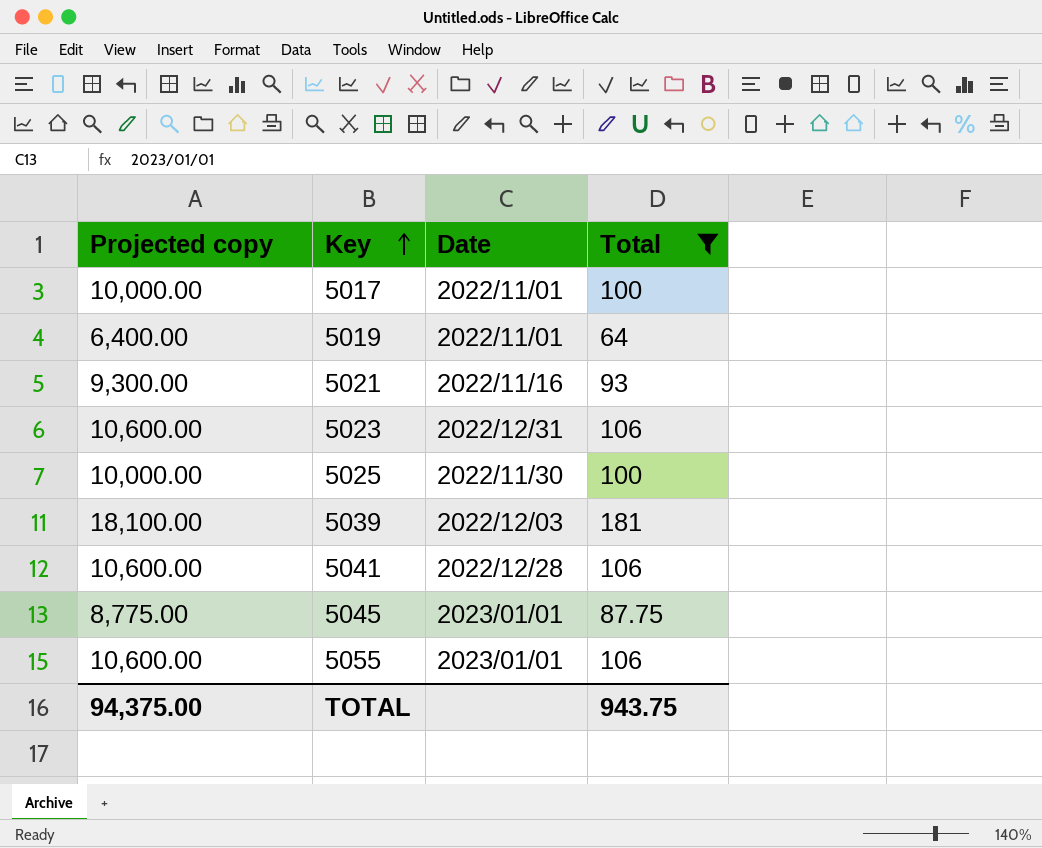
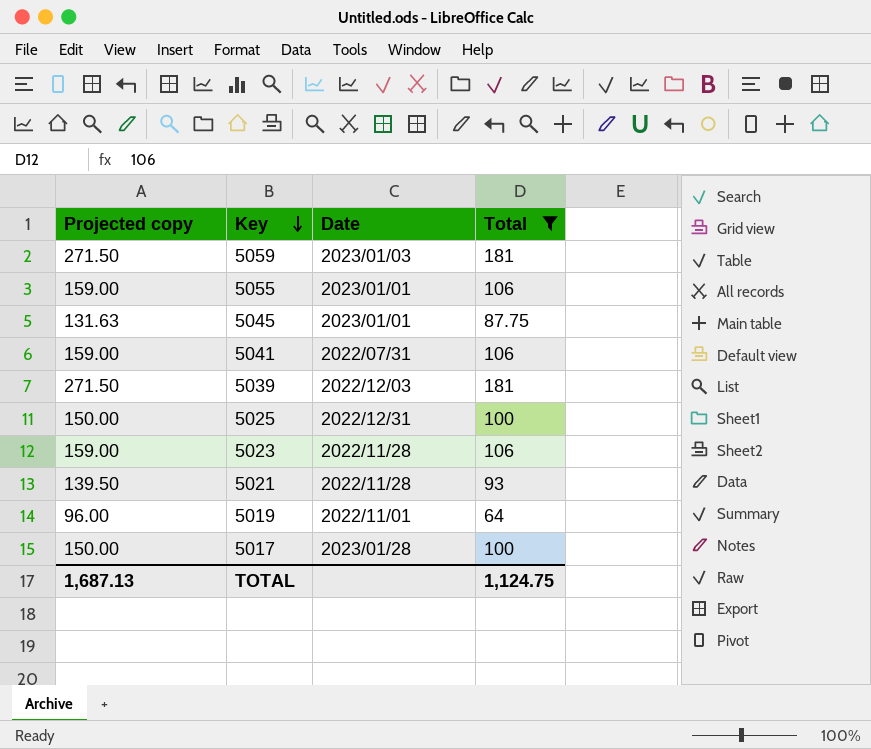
row order: Key ascending -> Key descending
column Projected copy | formula: [Total] * 100 -> [Total] * 1.5
row 5059: none -> 271.50 | 2023/01/03 | 181
5041 | Date: 2022/12/28 -> 2022/07/31
5025 | Date: 2022/11/30 -> 2022/12/31
5023 | Date: 2022/12/31 -> 2022/11/28
5021 | Date: 2022/11/16 -> 2022/11/28
5017 | Date: 2022/11/01 -> 2023/01/28
TOTAL | Projected copy: 94,375.00 -> 1,687.13
TOTAL | Total: 943.75 -> 1,124.75

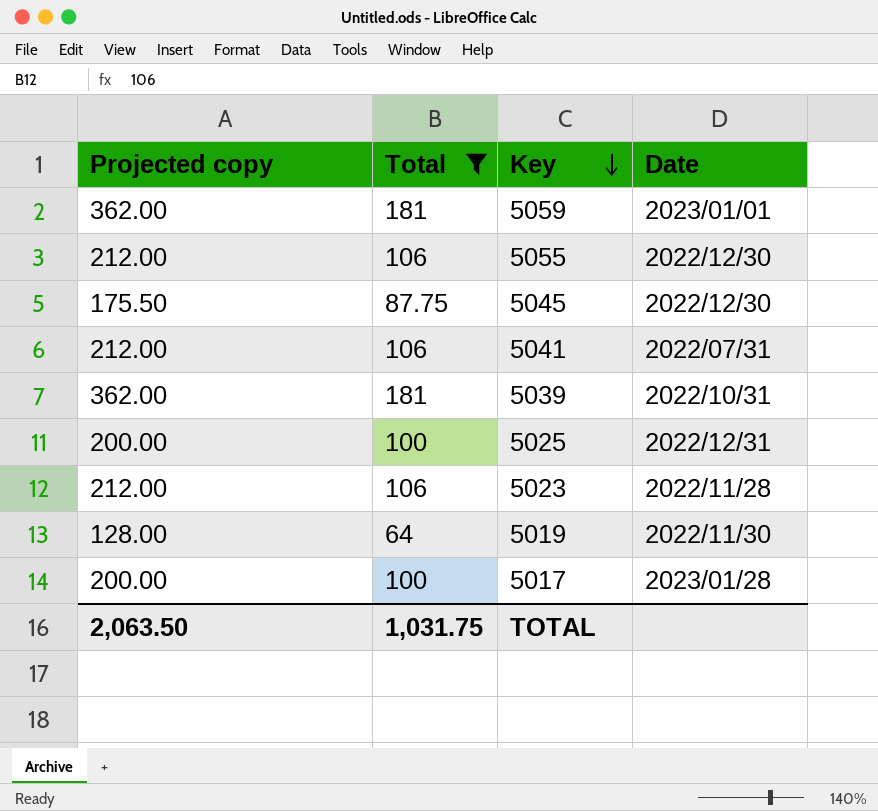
column Projected copy | formula: [Total] * 1.5 -> [Total] * 2
column Total | position: 4 -> 2
row 5021: 139.50 | 2022/11/28 | 93 -> none
5059 | Date: 2023/01/03 -> 2023/01/01
5055 | Date: 2023/01/01 -> 2022/12/30
5045 | Date: 2023/01/01 -> 2022/12/30
5039 | Date: 2022/12/03 -> 2022/10/31
5019 | Date: 2022/11/01 -> 2022/11/30
TOTAL | Projected copy: 1,687.13 -> 2,063.50
TOTAL | Total: 1,124.75 -> 1,031.75

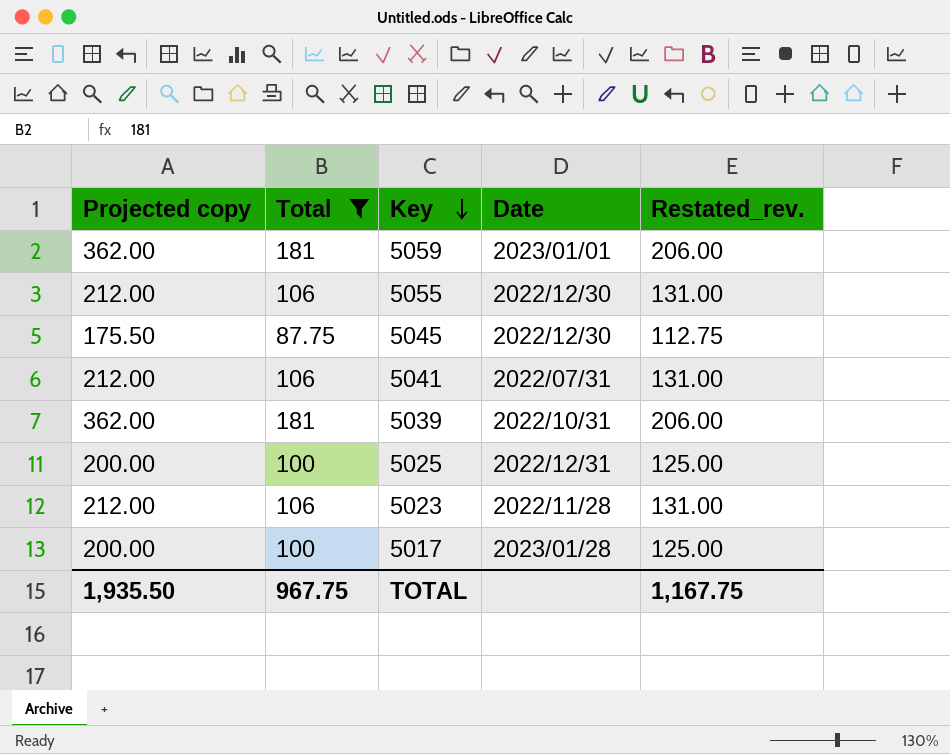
column Restated_rev. | formula: none -> [Total] + 25
row 5019: 128.00 | 64 | 2022/11/30 -> none
TOTAL | Projected copy: 2,063.50 -> 1,935.50
TOTAL | Total: 1,031.75 -> 967.75

